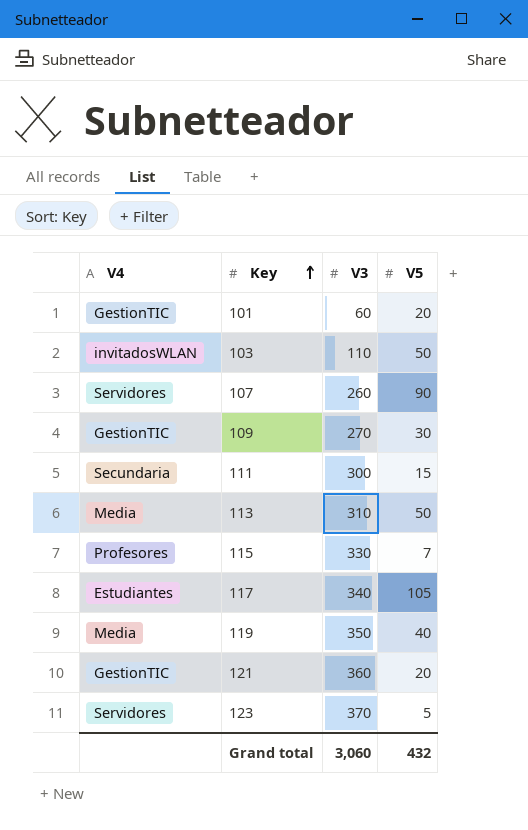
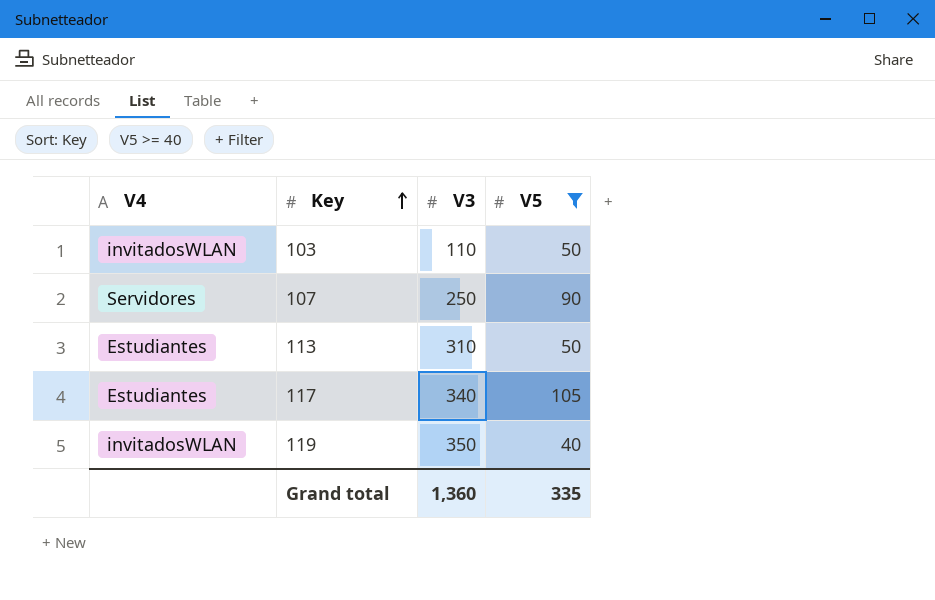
filter: none -> V5 >= 40
107 | V3: 260 -> 250
113 | V4: Media -> Estudiantes
119 | V4: Media -> invitadosWLAN
Grand total | V3: 3,060 -> 1,360
Grand total | V5: 432 -> 335

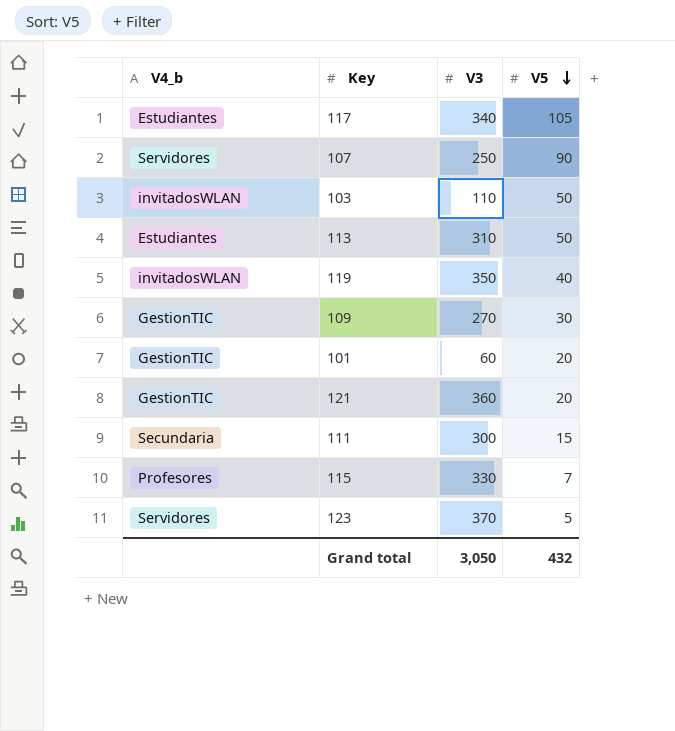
filter: V5 >= 40 -> none
row order: Key ascending -> V5 descending
column name: V4 -> V4_b
Grand total | V3: 1,360 -> 3,050
Grand total | V5: 335 -> 432

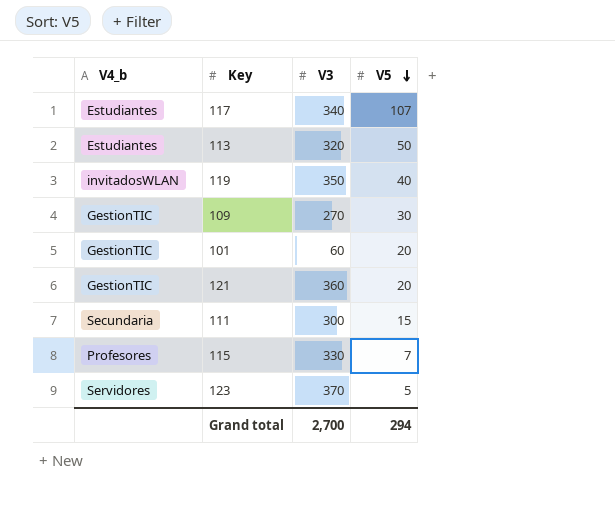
row 107: Servidores | 250 | 90 -> none
row 103: invitadosWLAN | 110 | 50 -> none
117 | V5: 105 -> 107
113 | V3: 310 -> 320
Grand total | V3: 3,050 -> 2,700
Grand total | V5: 432 -> 294

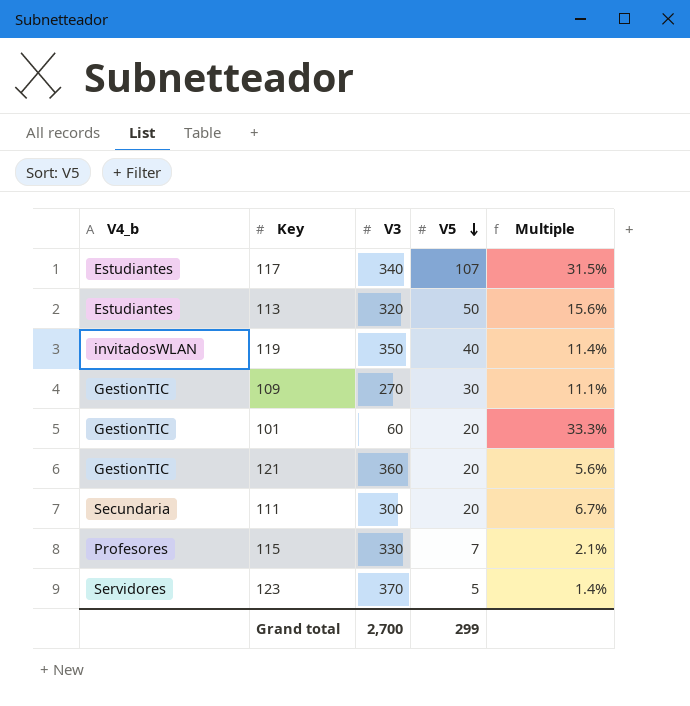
column Multiple | formula: none -> [V5] / [V3]
111 | V5: 15 -> 20
Grand total | V5: 294 -> 299

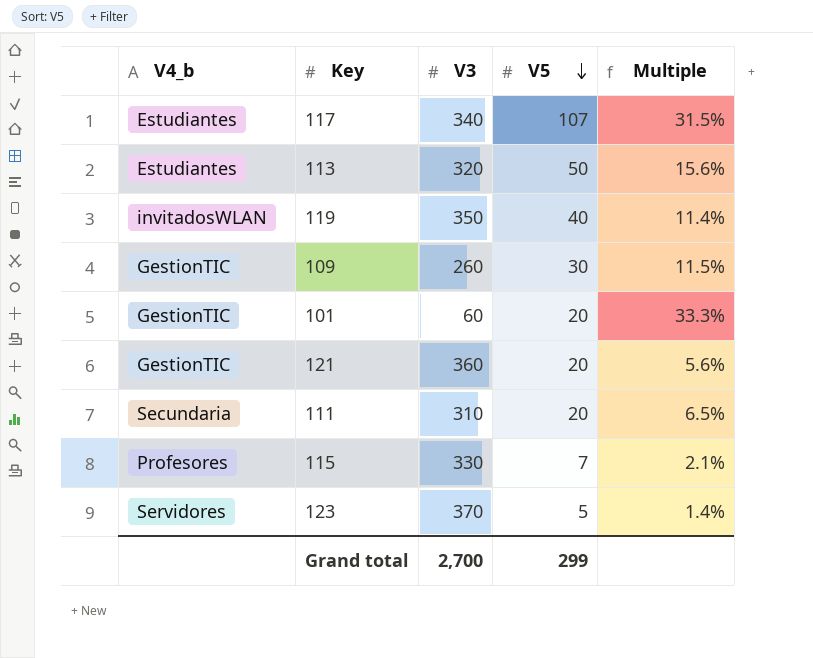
109 | V3: 270 -> 260
109 | Multiple: 11.1% -> 11.5%
111 | V3: 300 -> 310
111 | Multiple: 6.7% -> 6.5%

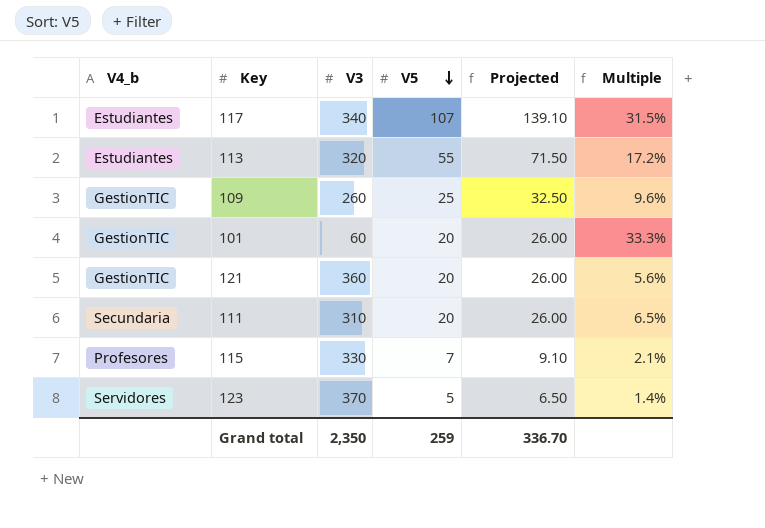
column Projected | formula: none -> [V5] * 1.3
row 119: invitadosWLAN | 350 | 40 | 11.4% -> none
113 | V5: 50 -> 55
113 | Multiple: 15.6% -> 17.2%
109 | V5: 30 -> 25
109 | Multiple: 11.5% -> 9.6%
Grand total | V3: 2,700 -> 2,350
Grand total | V5: 299 -> 259

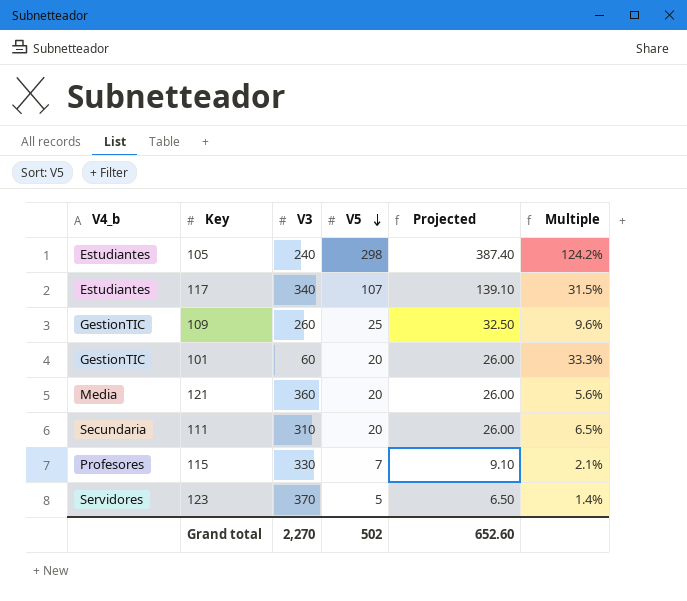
row 113: Estudiantes | 320 | 55 | 71.50 | 17.2% -> none
row 105: none -> Estudiantes | 240 | 298 | 387.40 | 124.2%
121 | V4_b: GestionTIC -> Media
Grand total | V3: 2,350 -> 2,270
Grand total | V5: 259 -> 502
Grand total | Projected: 336.70 -> 652.60

